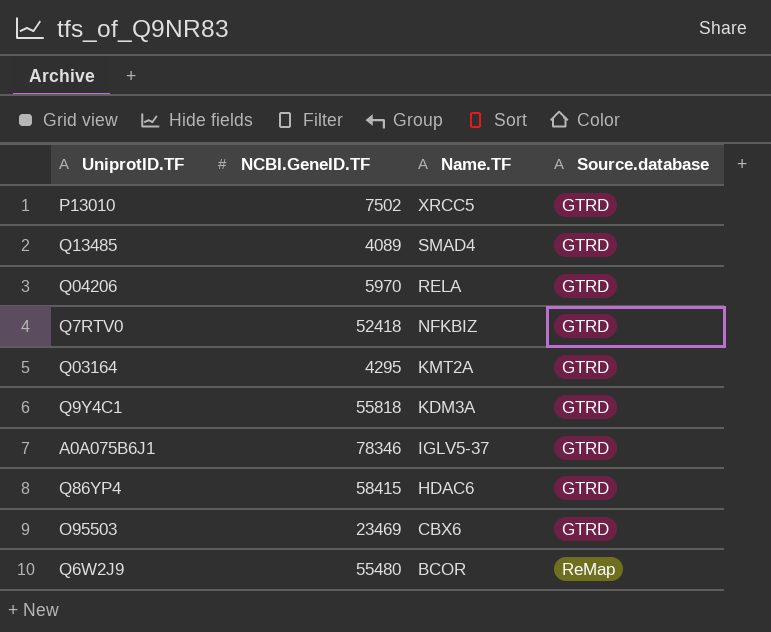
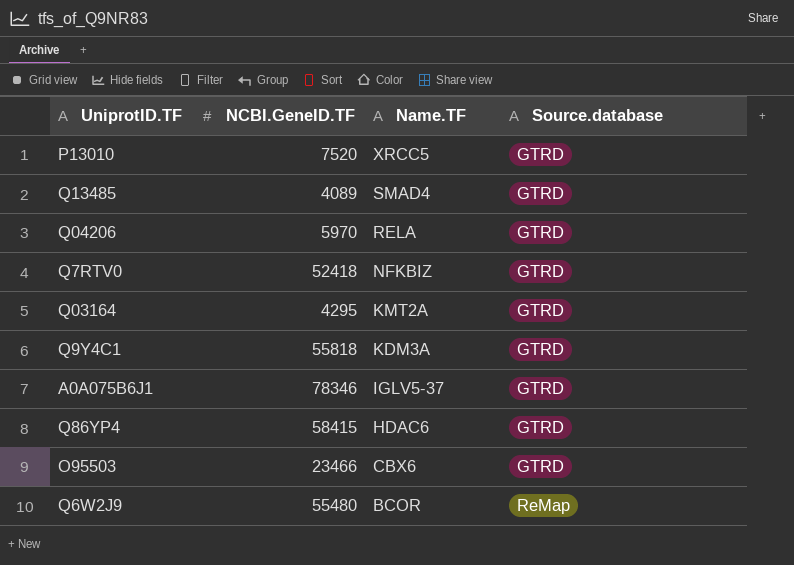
P13010 | NCBI.GeneID.TF: 7502 -> 7520
O95503 | NCBI.GeneID.TF: 23469 -> 23466

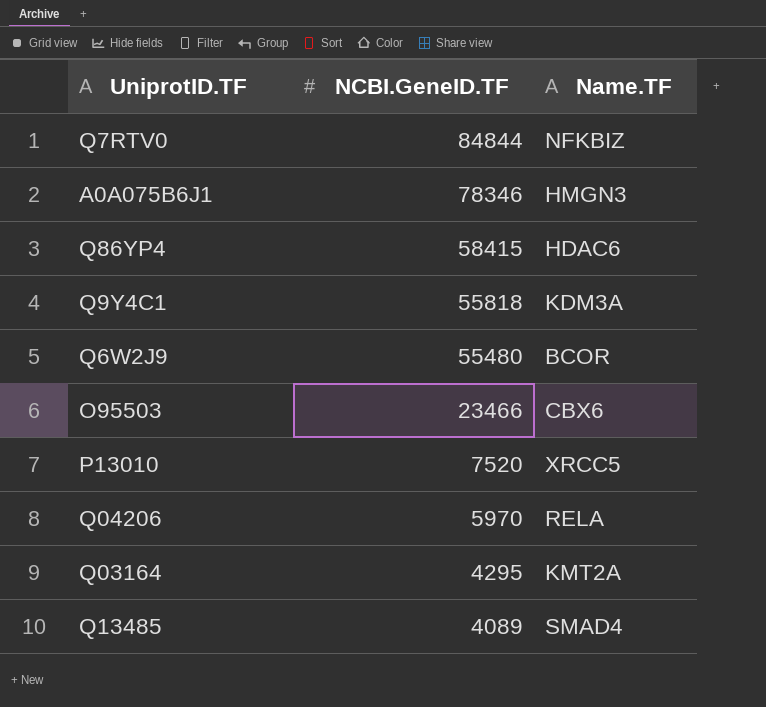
row order: Name.TF descending -> NCBI.GeneID.TF descending
column Source.database | position: 4 -> none
Q7RTV0 | NCBI.GeneID.TF: 52418 -> 84844
A0A075B6J1 | Name.TF: IGLV5-37 -> HMGN3

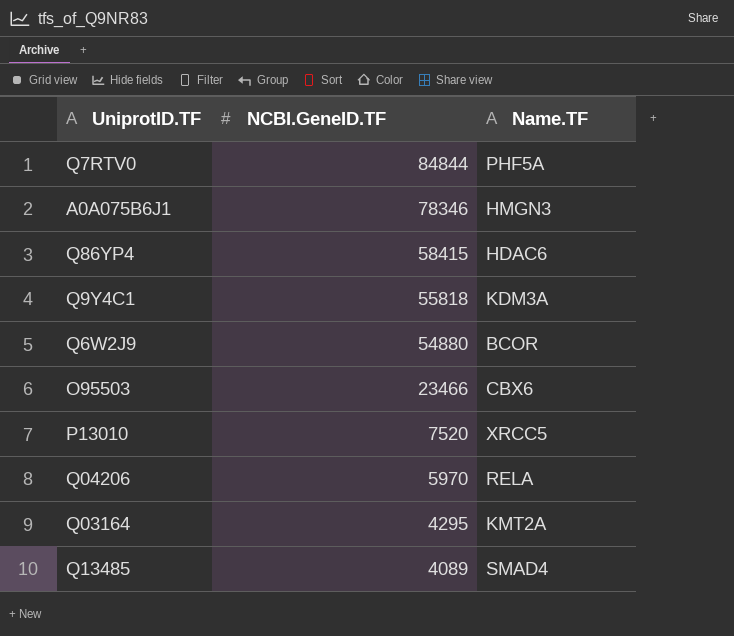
Q7RTV0 | Name.TF: NFKBIZ -> PHF5A
Q6W2J9 | NCBI.GeneID.TF: 55480 -> 54880

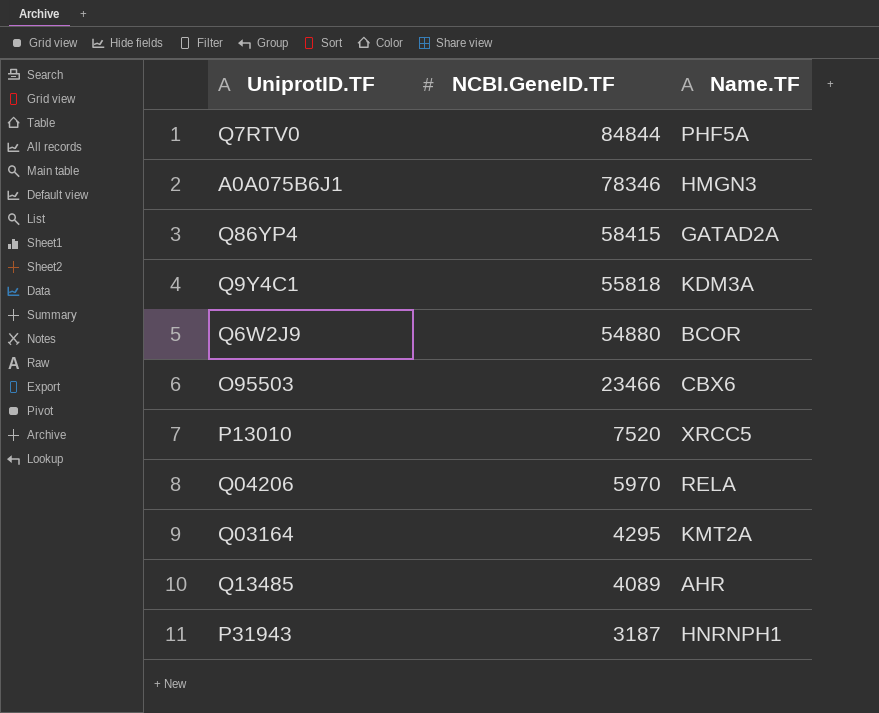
Q86YP4 | Name.TF: HDAC6 -> GATAD2A
Q13485 | Name.TF: SMAD4 -> AHR
row P31943: none -> 3187 | HNRNPH1

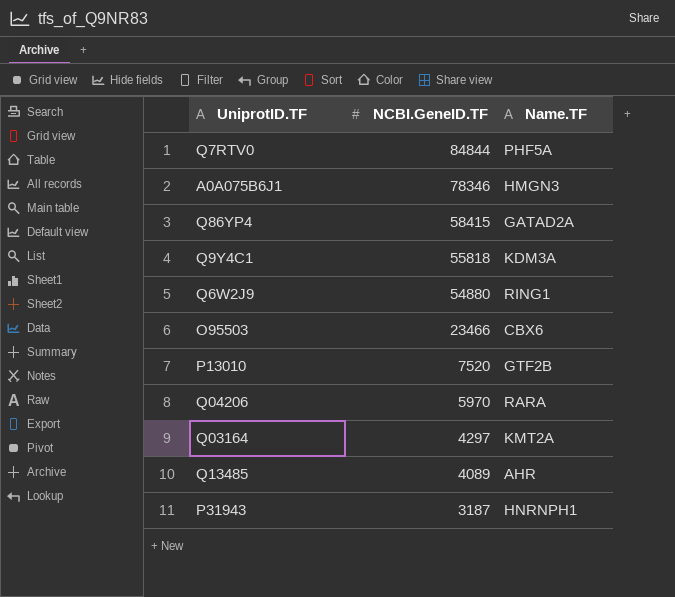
Q6W2J9 | Name.TF: BCOR -> RING1
P13010 | Name.TF: XRCC5 -> GTF2B
Q04206 | Name.TF: RELA -> RARA
Q03164 | NCBI.GeneID.TF: 4295 -> 4297

